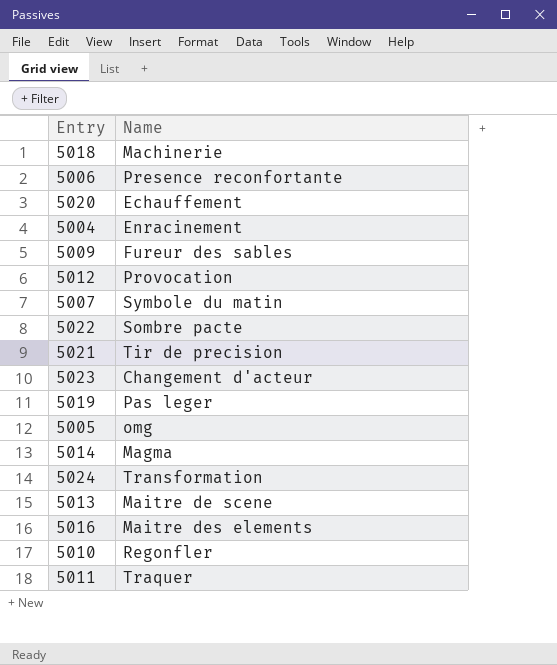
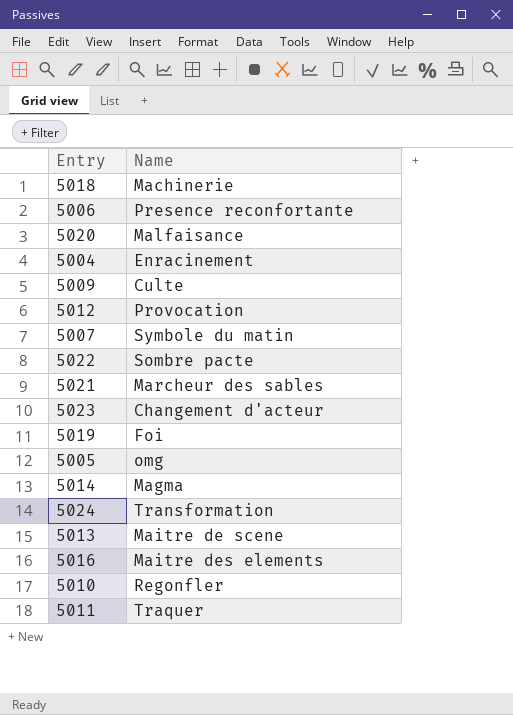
5020 | Name: Echauffement -> Malfaisance
5009 | Name: Fureur des sables -> Culte
5021 | Name: Tir de precision -> Marcheur des sables
5019 | Name: Pas leger -> Foi

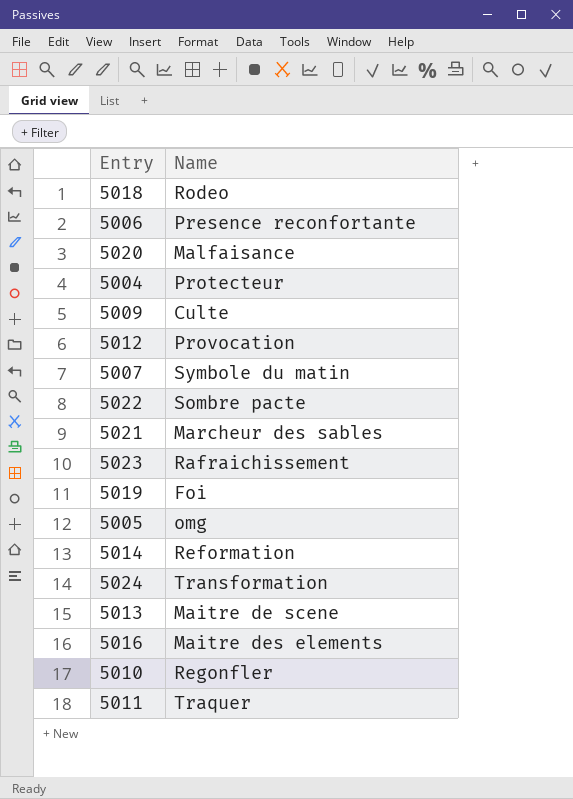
5018 | Name: Machinerie -> Rodeo
5004 | Name: Enracinement -> Protecteur
5023 | Name: Changement d'acteur -> Rafraichissement
5014 | Name: Magma -> Reformation

